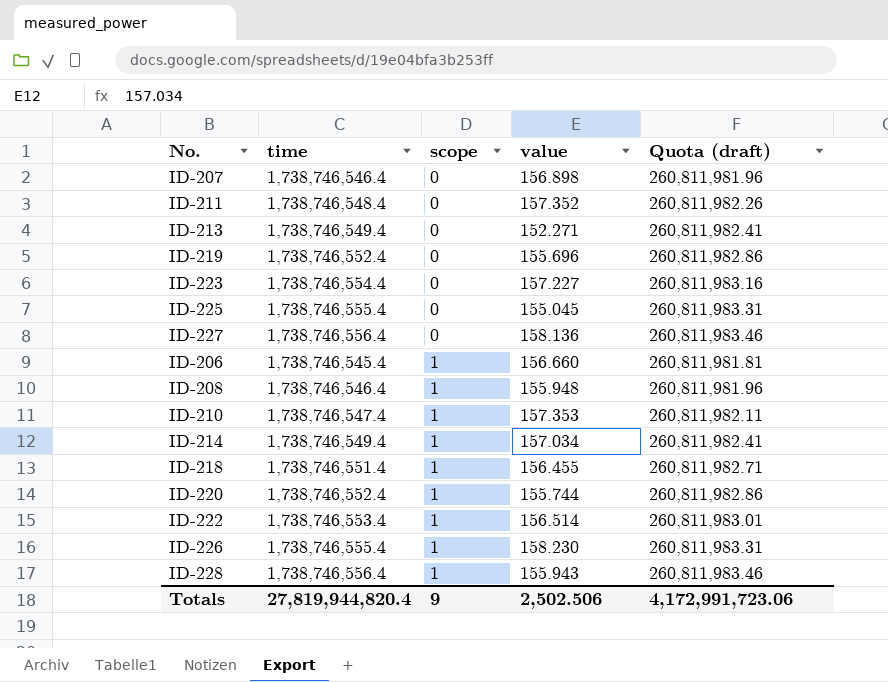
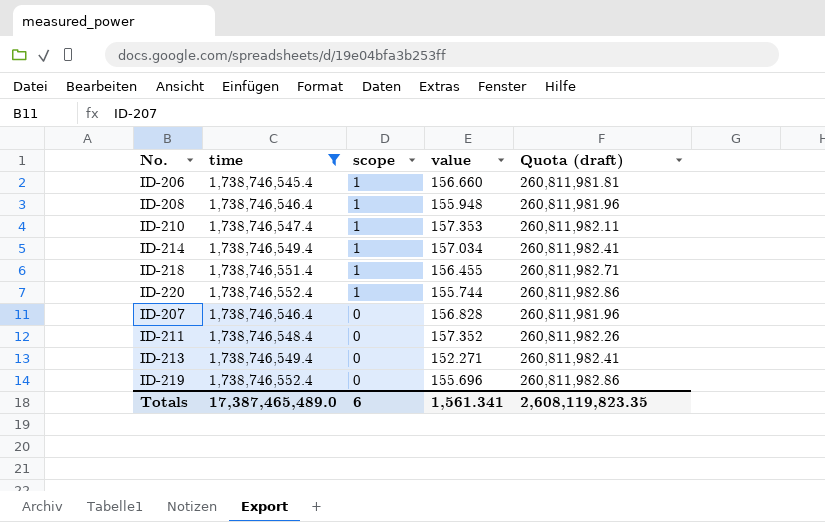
filter: none -> time <= 1,738,746,552.4
row order: scope ascending -> scope descending
ID-207 | value: 156.898 -> 156.828
Totals | time: 27,819,944,820.4 -> 17,387,465,489.0
Totals | scope: 9 -> 6
Totals | value: 2,502.506 -> 1,561.341
Totals | Quota (draft): 4,172,991,723.06 -> 2,608,119,823.35

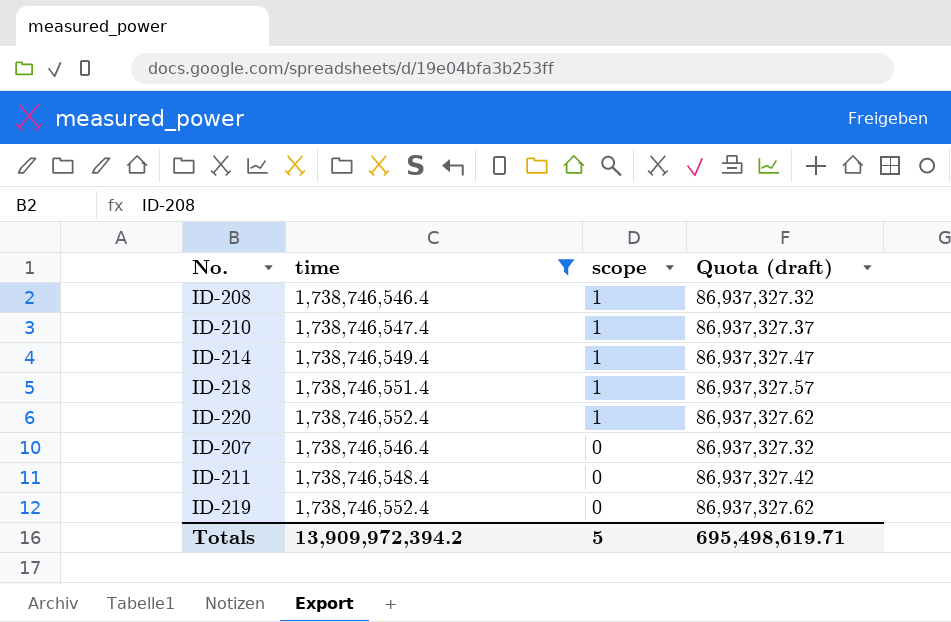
column value | position: 4 -> none
column Quota (draft) | formula: [time] * 0.15 -> [time] * 0.05
row ID-206: 1,738,746,545.4 | 1 | 156.660 | 260,811,981.81 -> none
row ID-213: 1,738,746,549.4 | 0 | 152.271 | 260,811,982.41 -> none
Totals | time: 17,387,465,489.0 -> 13,909,972,394.2
Totals | scope: 6 -> 5
Totals | Quota (draft): 2,608,119,823.35 -> 695,498,619.71

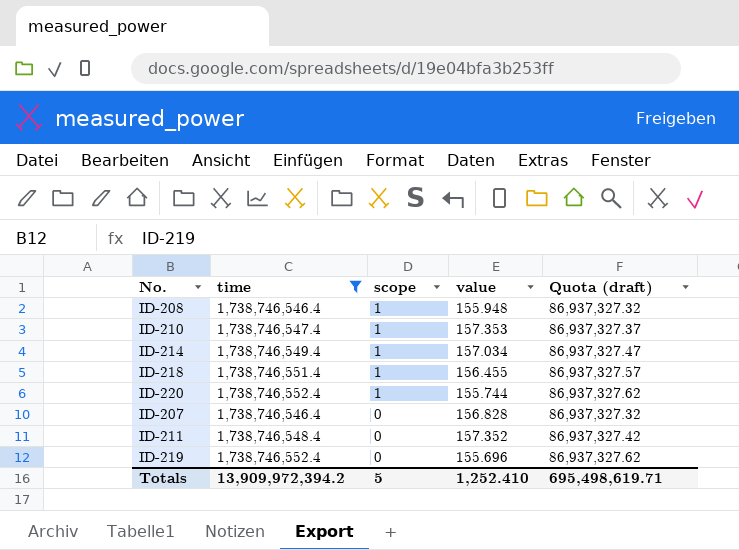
column value | position: none -> 4

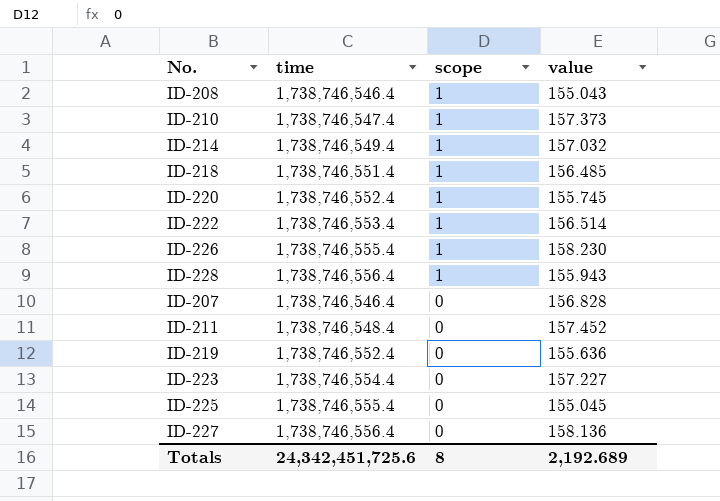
filter: time <= 1,738,746,552.4 -> none
column Quota (draft) | formula: [time] * 0.05 -> none
ID-208 | value: 155.948 -> 155.043
ID-210 | value: 157.353 -> 157.373
ID-214 | value: 157.034 -> 157.032
ID-218 | value: 156.455 -> 156.485
ID-220 | value: 155.744 -> 155.745
ID-211 | value: 157.352 -> 157.452
ID-219 | value: 155.696 -> 155.636
Totals | time: 13,909,972,394.2 -> 24,342,451,725.6
Totals | scope: 5 -> 8
Totals | value: 1,252.410 -> 2,192.689

